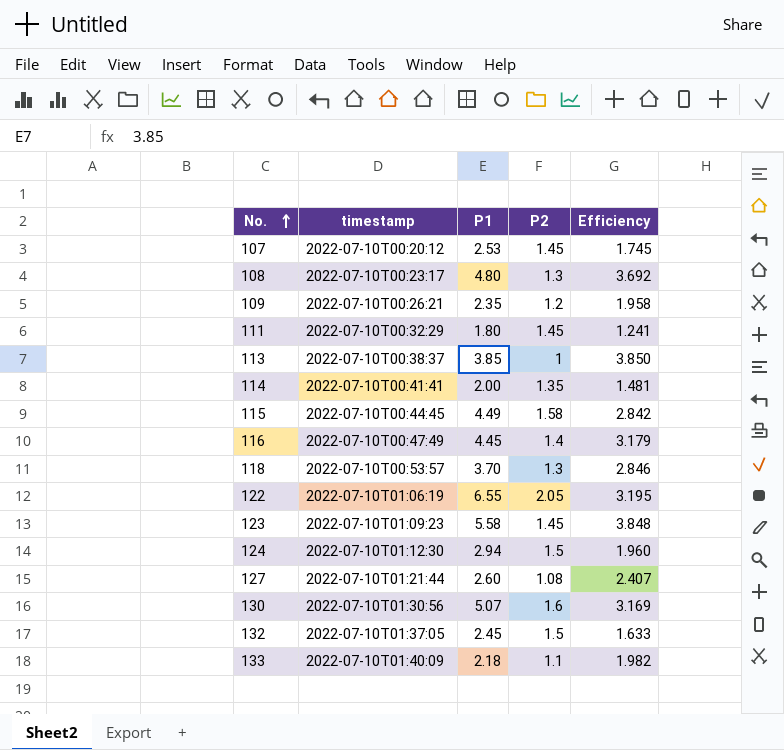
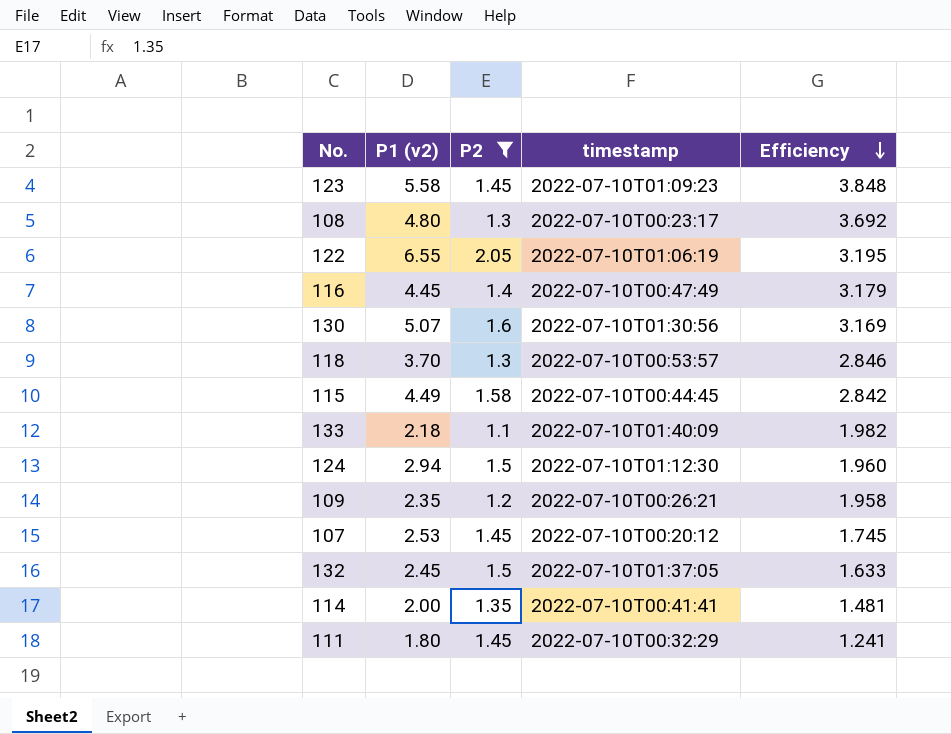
filter: none -> P2 >= 1.1
row order: No. ascending -> Efficiency descending
column name: P1 -> P1 (v2)
column timestamp | position: 2 -> 4

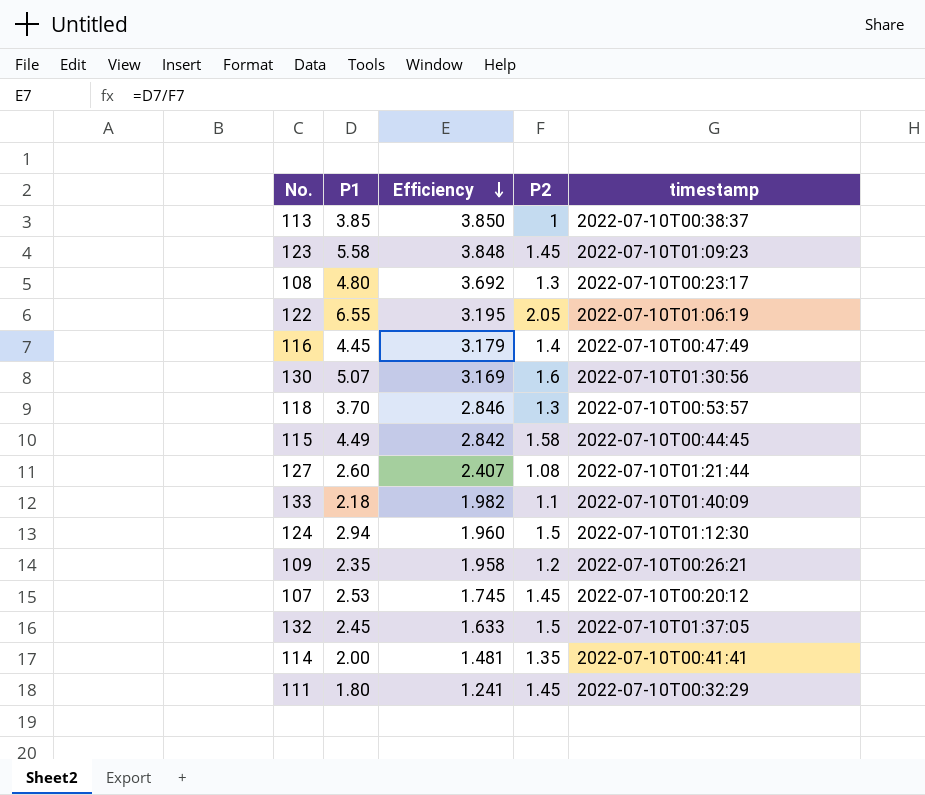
filter: P2 >= 1.1 -> none
column name: P1 (v2) -> P1
column Efficiency | position: 5 -> 3

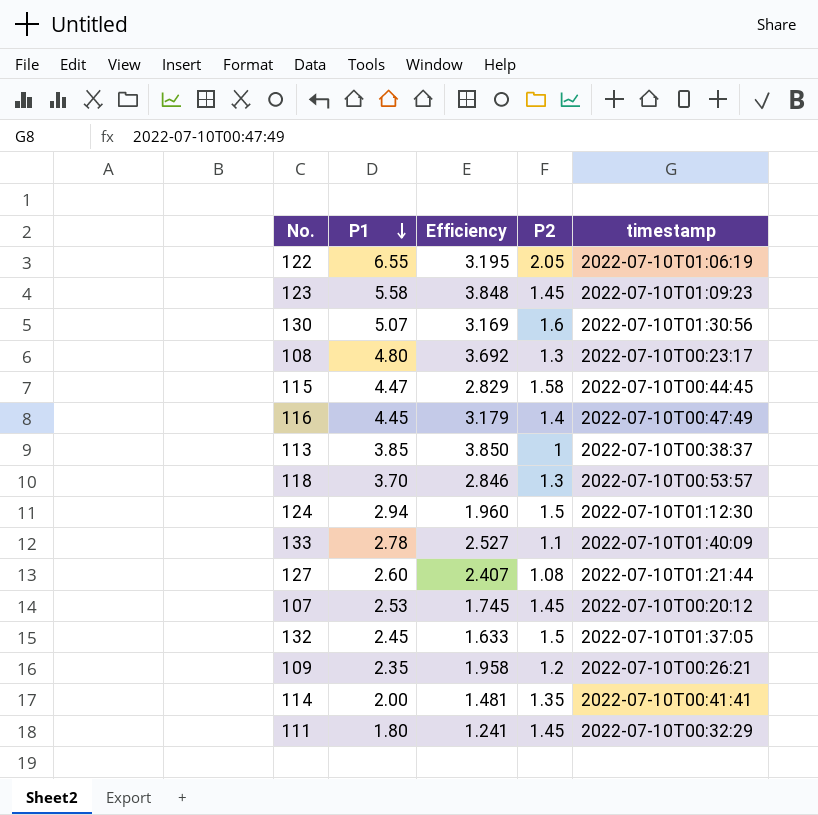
row order: Efficiency descending -> P1 descending
115 | P1: 4.49 -> 4.47
115 | Efficiency: 2.842 -> 2.829
133 | P1: 2.18 -> 2.78
133 | Efficiency: 1.982 -> 2.527

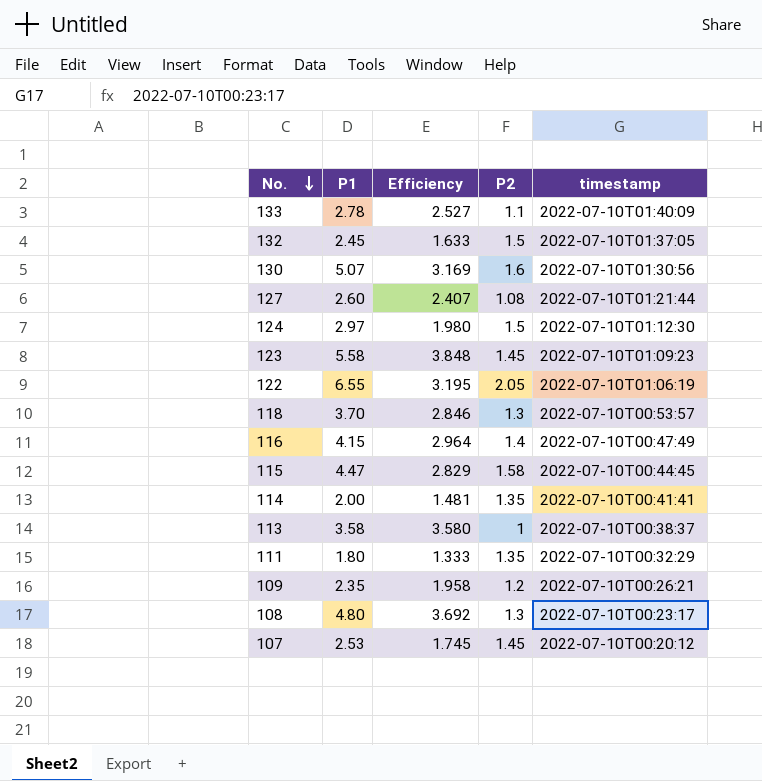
row order: P1 descending -> No. descending
124 | P1: 2.94 -> 2.97
124 | Efficiency: 1.960 -> 1.980
116 | P1: 4.45 -> 4.15
116 | Efficiency: 3.179 -> 2.964
113 | P1: 3.85 -> 3.58
113 | Efficiency: 3.850 -> 3.580
111 | Efficiency: 1.241 -> 1.333
111 | P2: 1.45 -> 1.35

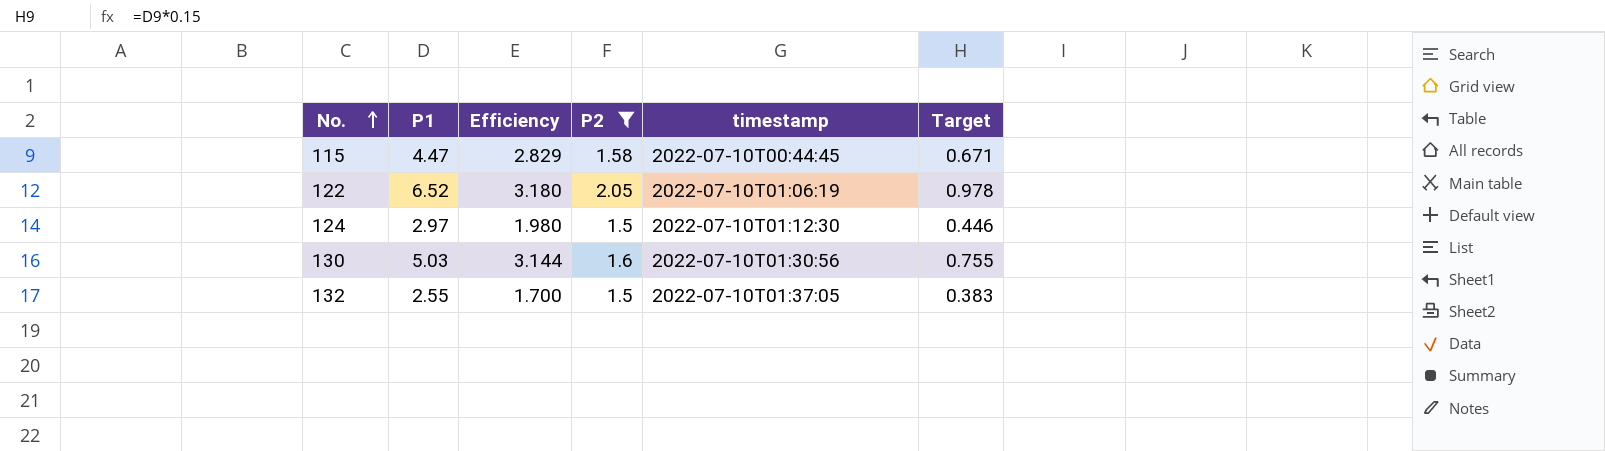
filter: none -> P2 >= 1.5
row order: No. descending -> No. ascending
column Target | formula: none -> [P1] * 0.15
122 | P1: 6.55 -> 6.52
122 | Efficiency: 3.195 -> 3.180
130 | P1: 5.07 -> 5.03
130 | Efficiency: 3.169 -> 3.144
132 | P1: 2.45 -> 2.55
132 | Efficiency: 1.633 -> 1.700

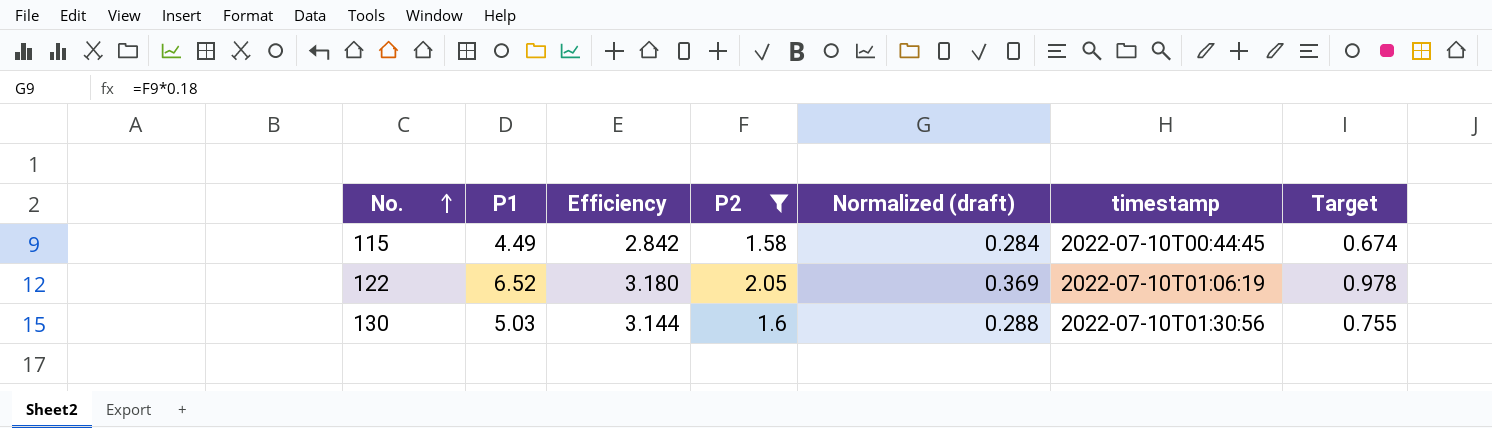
column Normalized (draft) | formula: none -> [P2] * 0.18
row 124: 2.97 | 1.980 | 1.5 | 2022-07-10T01:12:30 | 0.446 -> none
row 132: 2.55 | 1.700 | 1.5 | 2022-07-10T01:37:05 | 0.383 -> none
115 | P1: 4.47 -> 4.49
115 | Efficiency: 2.829 -> 2.842
115 | Target: 0.671 -> 0.674

